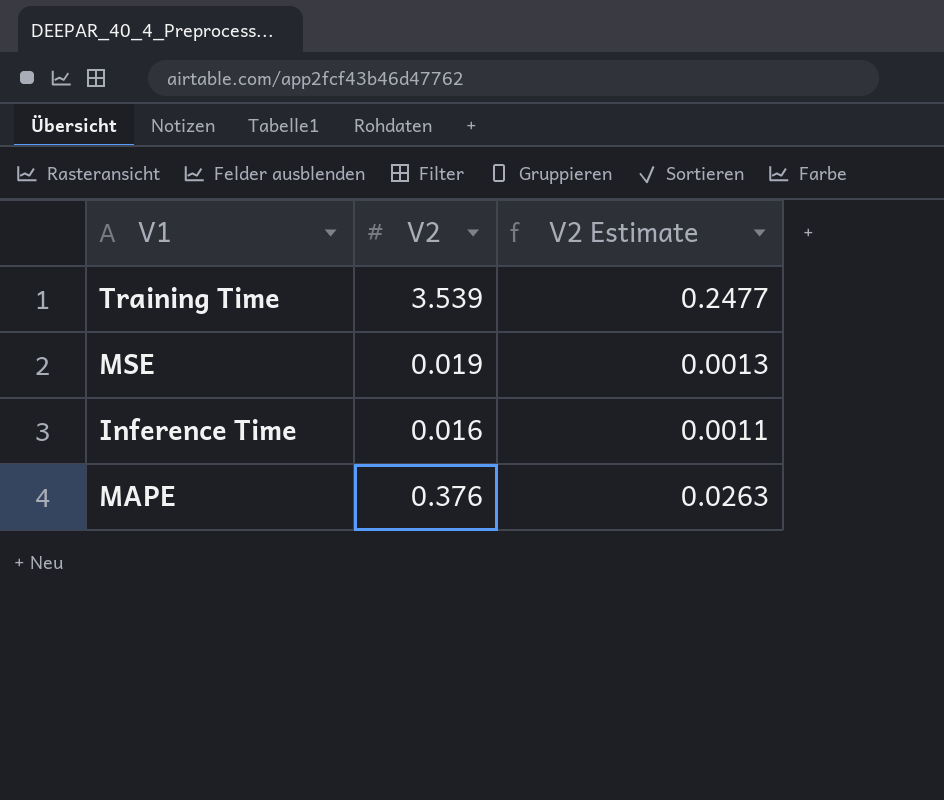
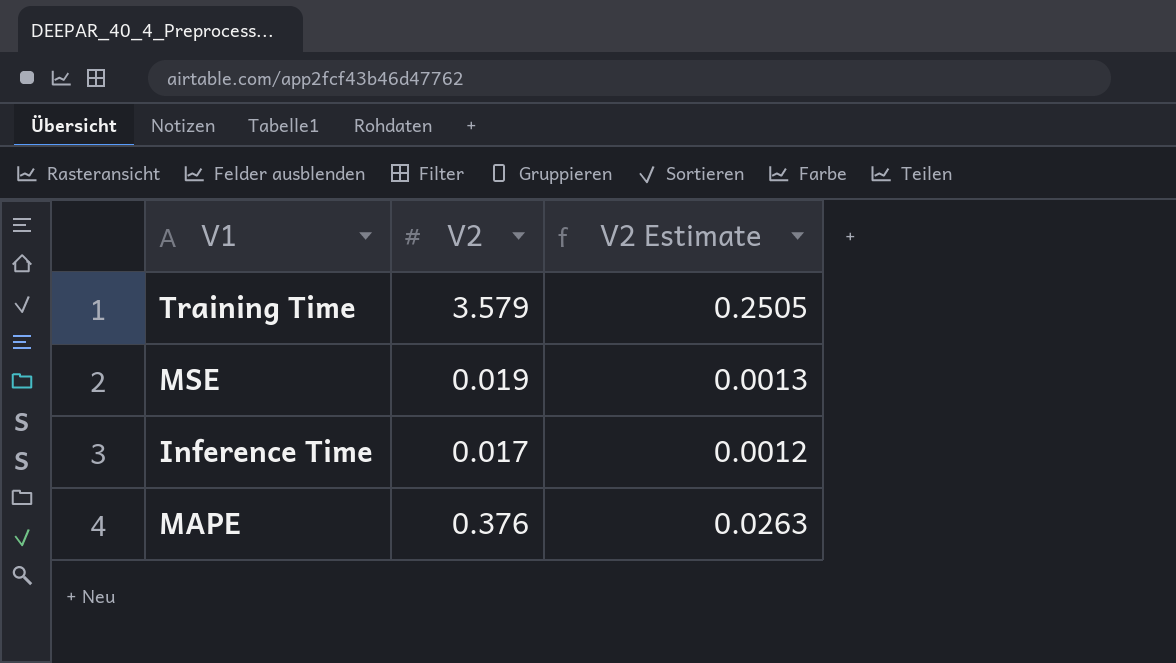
Training Time | V2: 3.539 -> 3.579
Training Time | V2 Estimate: 0.2477 -> 0.2505
Inference Time | V2: 0.016 -> 0.017
Inference Time | V2 Estimate: 0.0011 -> 0.0012

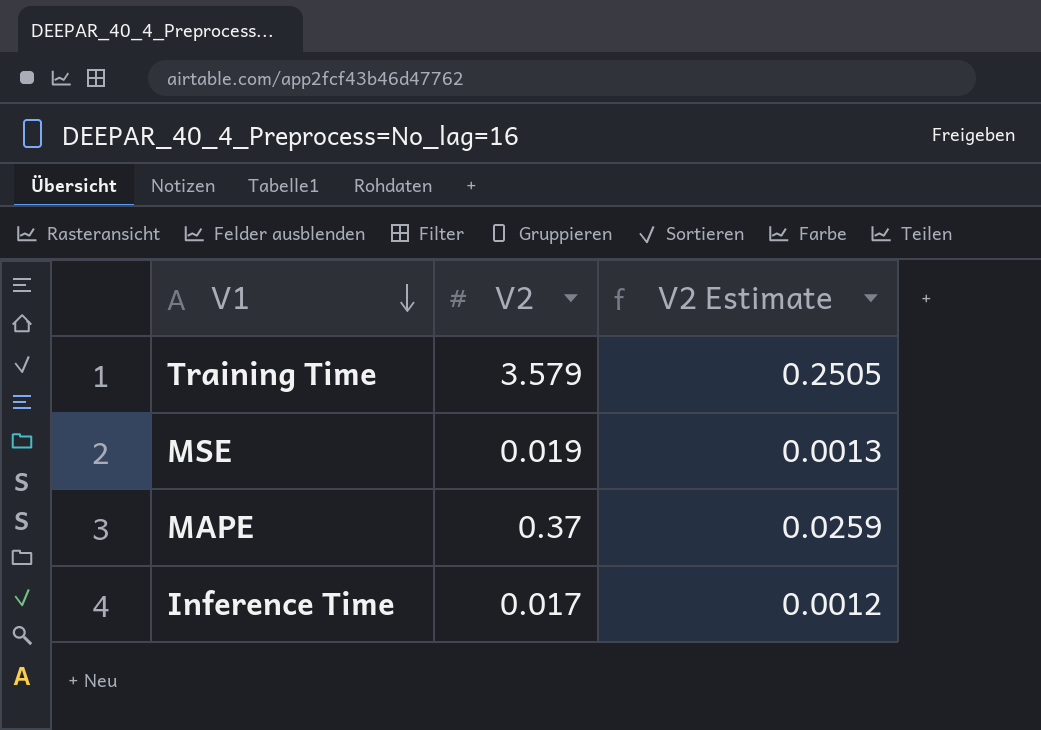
row order: none -> V1 descending
MAPE | V2: 0.376 -> 0.37
MAPE | V2 Estimate: 0.0263 -> 0.0259

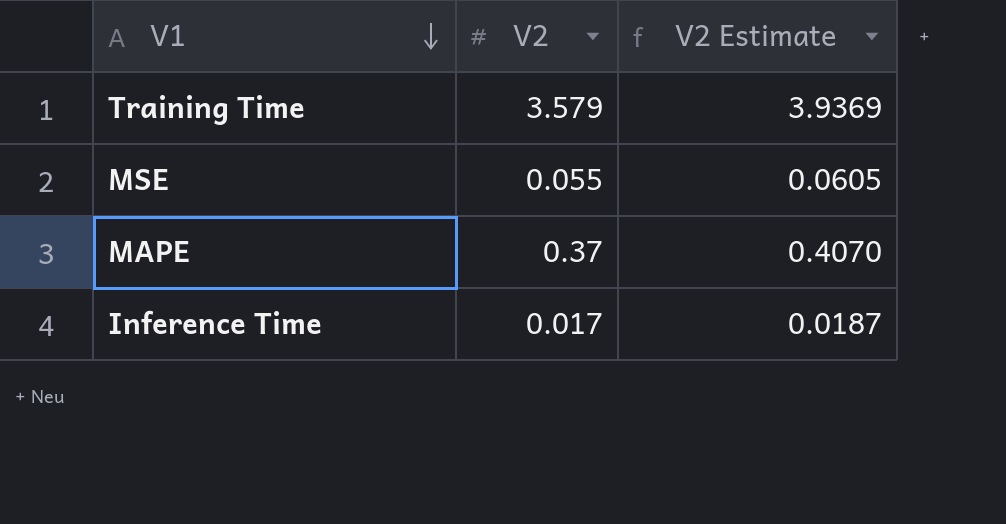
column V2 Estimate | formula: [V2] * 0.07 -> [V2] * 1.1
MSE | V2: 0.019 -> 0.055

